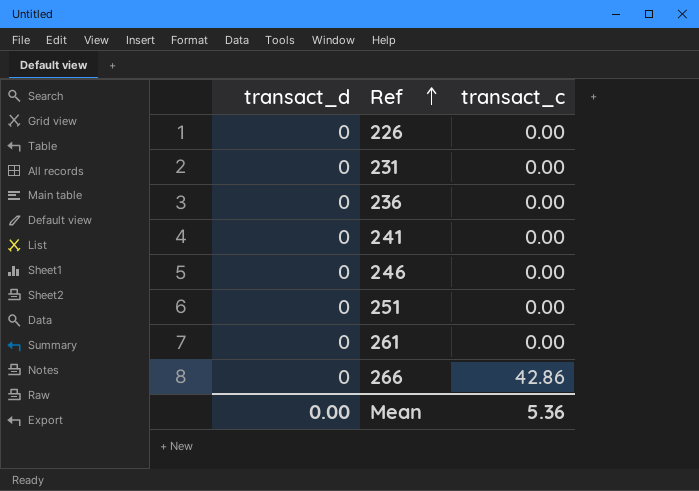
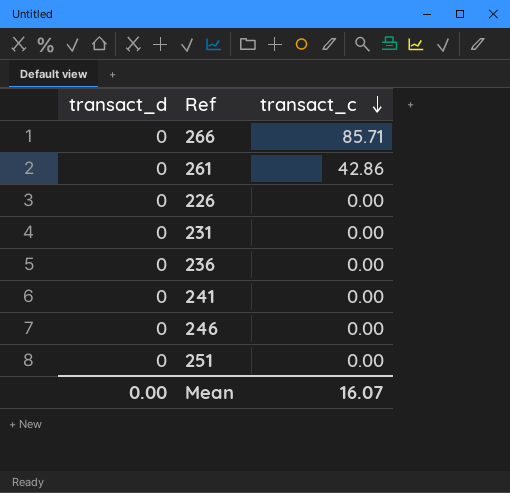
row order: Ref ascending -> transact_c descending
266 | transact_c: 42.86 -> 85.71
261 | transact_c: 0.00 -> 42.86
Mean | transact_c: 5.36 -> 16.07

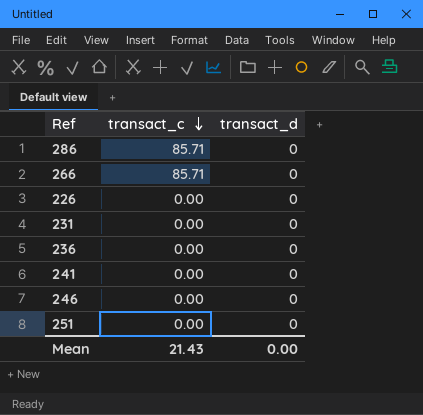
column transact_d | position: 1 -> 3
row 261: 0 | 42.86 -> none
row 286: none -> 85.71 | 0
Mean | transact_c: 16.07 -> 21.43

